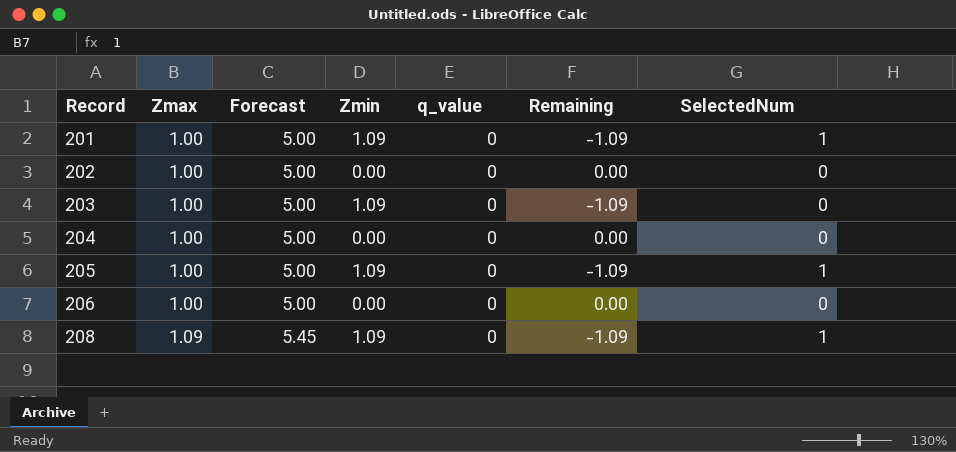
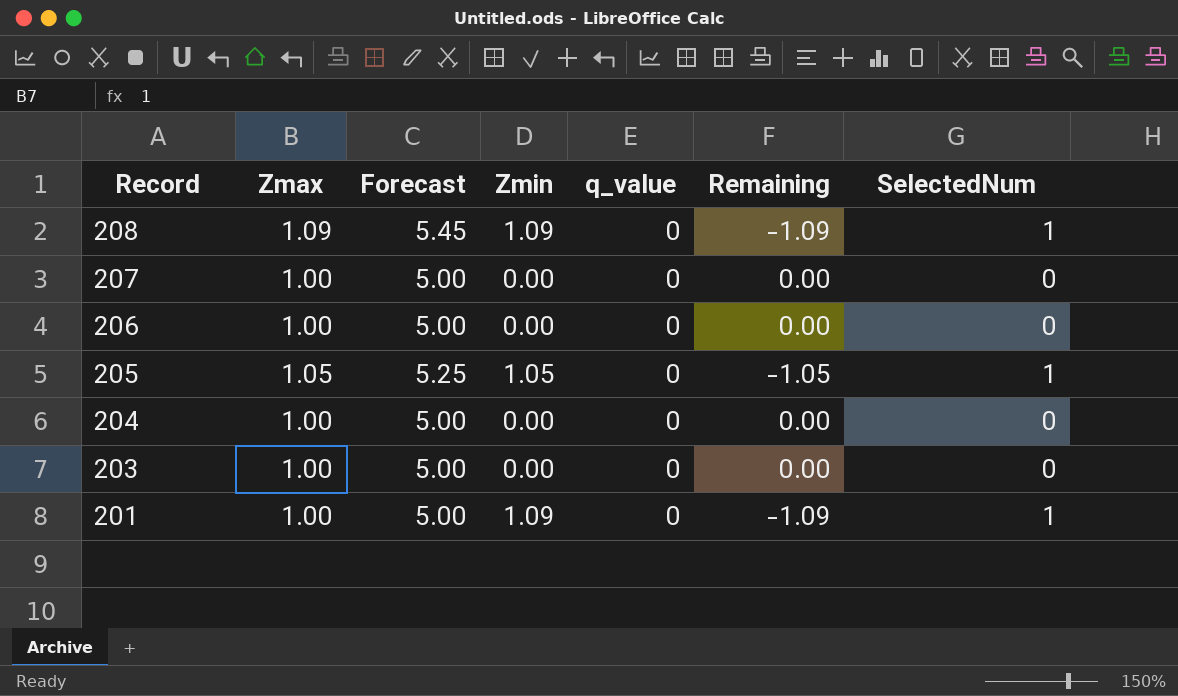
row order: Record ascending -> Record descending
row 202: 1.00 | 5.00 | 0.00 | 0 | 0.00 | 0 -> none
row 207: none -> 1.00 | 5.00 | 0.00 | 0 | 0.00 | 0
205 | Zmax: 1.00 -> 1.05
205 | Forecast: 5.00 -> 5.25
205 | Zmin: 1.09 -> 1.05
205 | Remaining: -1.09 -> -1.05
203 | Zmin: 1.09 -> 0.00
203 | Remaining: -1.09 -> 0.00

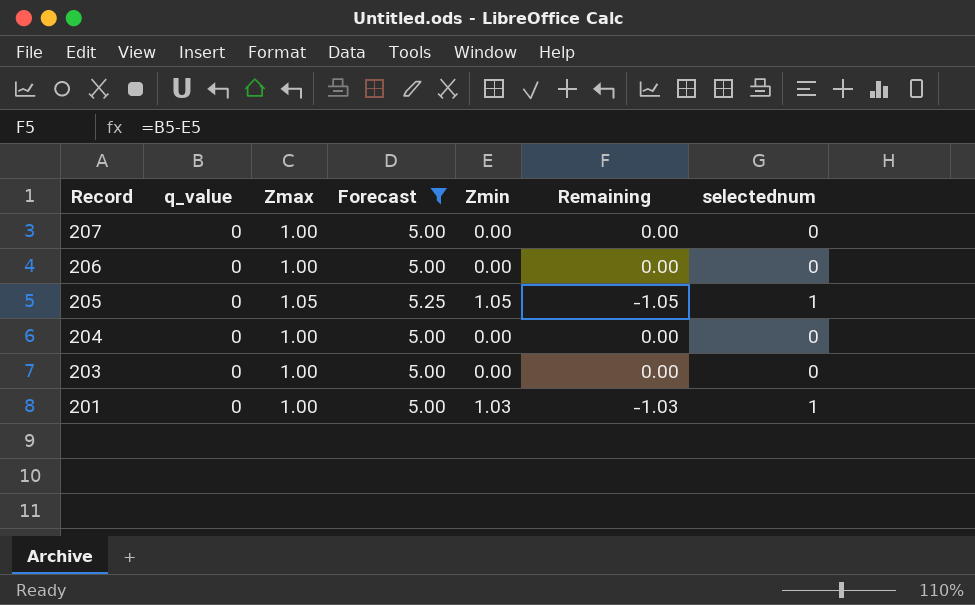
filter: none -> Forecast != 5.45
column q_value | position: 5 -> 2
column name: SelectedNum -> selectednum
201 | Zmin: 1.09 -> 1.03
201 | Remaining: -1.09 -> -1.03

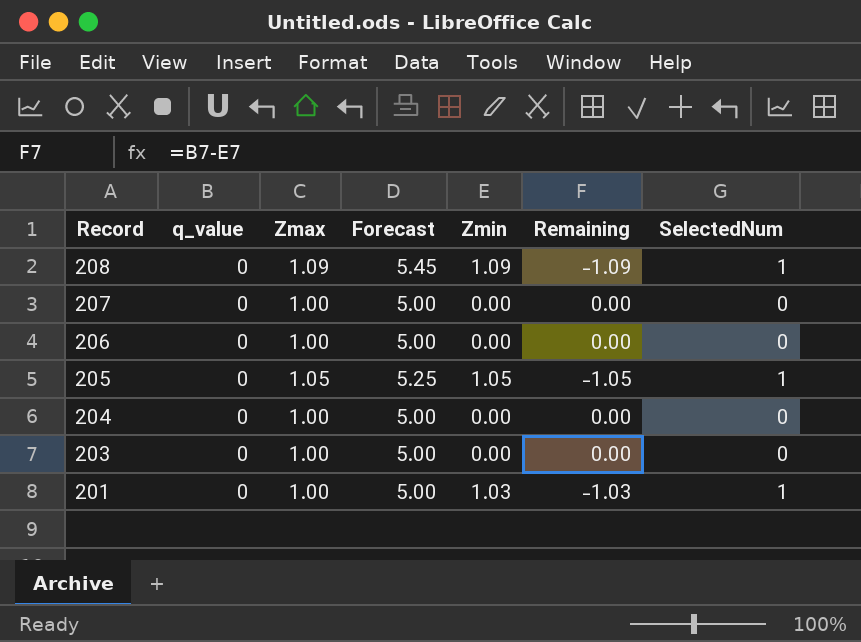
filter: Forecast != 5.45 -> none
column name: selectednum -> SelectedNum

